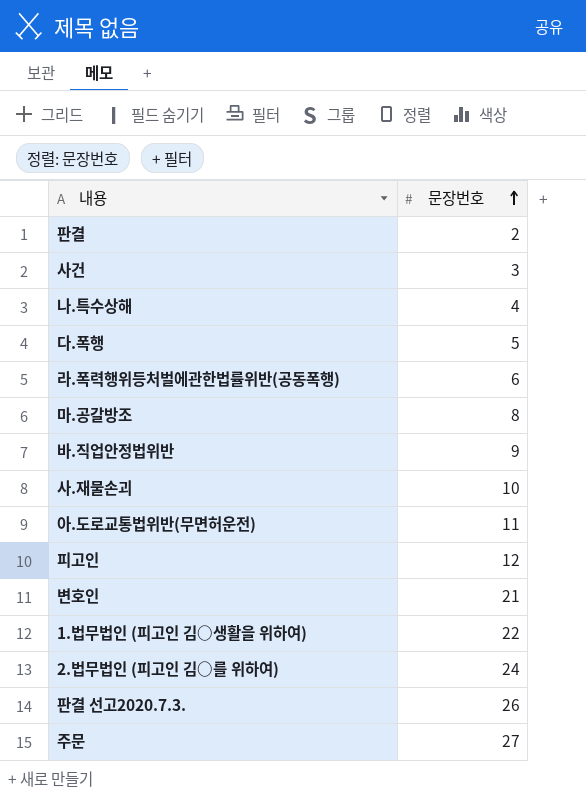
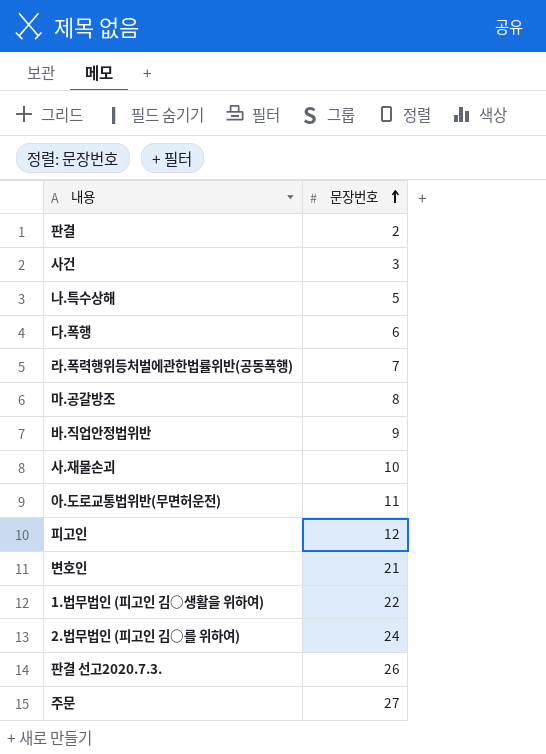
나.특수상해 | 문장번호: 4 -> 5
다.폭행 | 문장번호: 5 -> 6
라.폭력행위등처벌에관한법률위반(공동폭행) | 문장번호: 6 -> 7

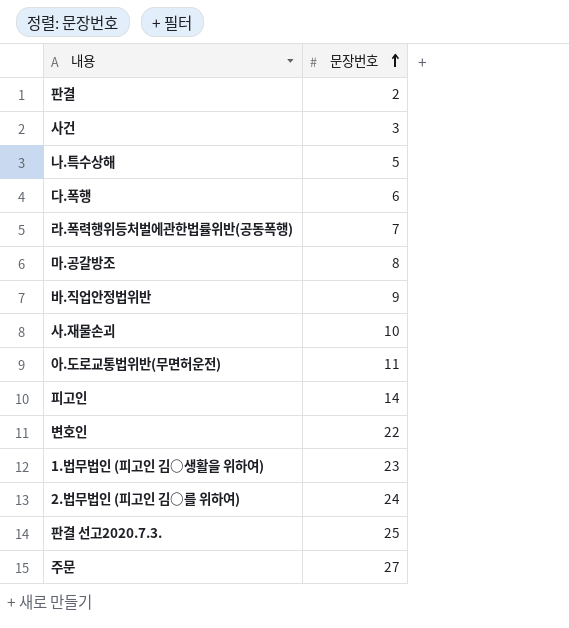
피고인 | 문장번호: 12 -> 14
변호인 | 문장번호: 21 -> 22
1.법무법인 (피고인 김○생활을 위하여) | 문장번호: 22 -> 23
판결 선고2020.7.3. | 문장번호: 26 -> 25

